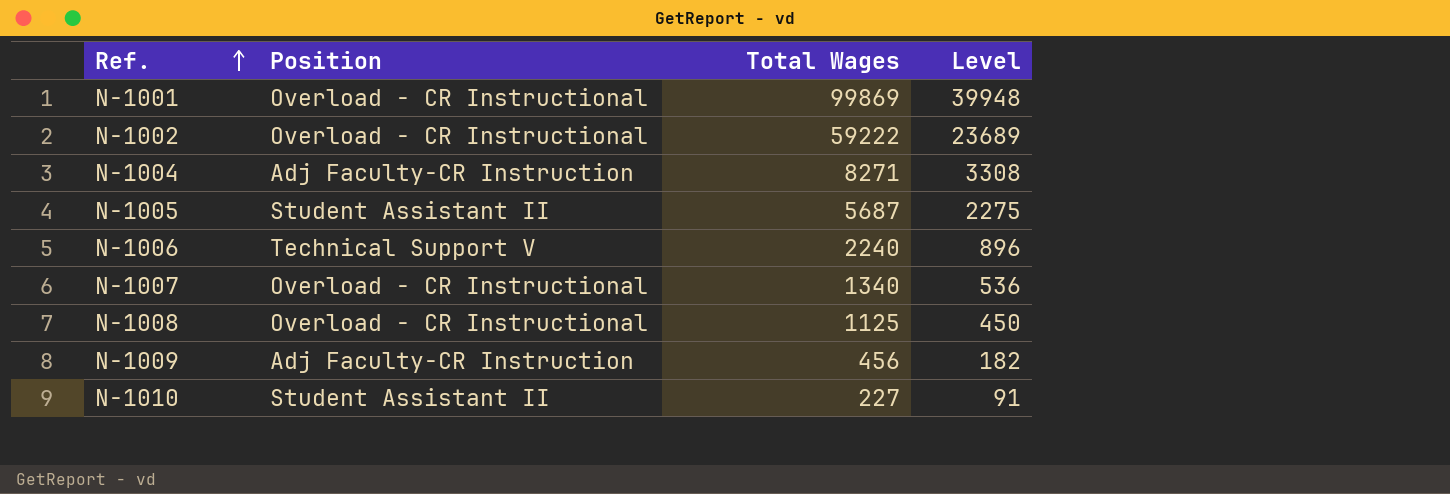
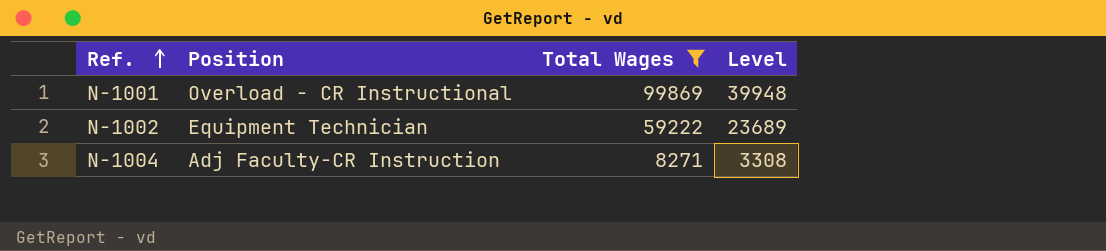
filter: none -> Total Wages >= 8271
N-1002 | Position: Overload - CR Instructional -> Equipment Technician

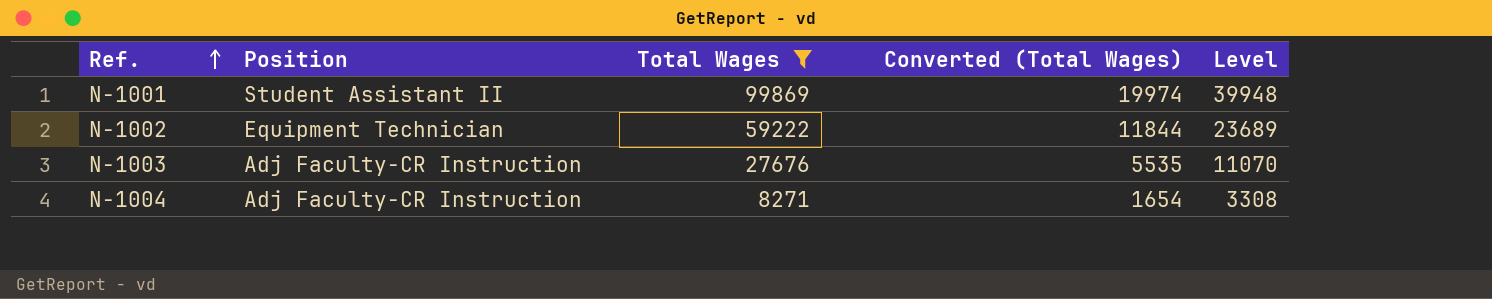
column Converted (Total Wages) | formula: none -> [Total Wages] * 0.2
N-1001 | Position: Overload - CR Instructional -> Student Assistant II
row N-1003: none -> Adj Faculty-CR Instruction | 27676 | 5535 | 11070

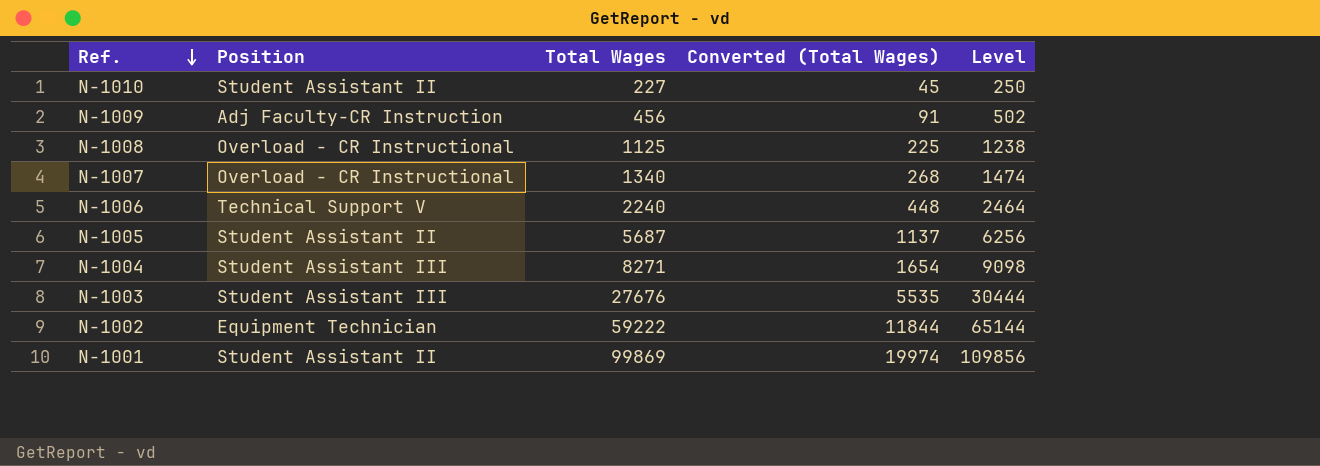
filter: Total Wages >= 8271 -> none
row order: Ref. ascending -> Ref. descending
column Level | formula: [Total Wages] * 0.4 -> [Total Wages] * 1.1
N-1004 | Position: Adj Faculty-CR Instruction -> Student Assistant III
N-1003 | Position: Adj Faculty-CR Instruction -> Student Assistant III

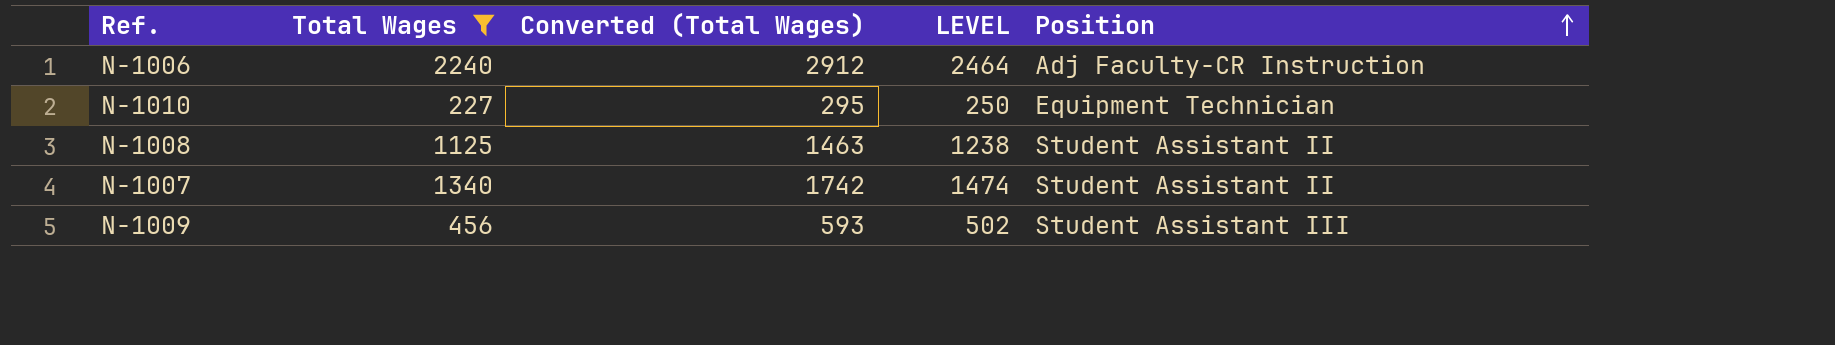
filter: none -> Total Wages <= 2240
row order: Ref. descending -> Position ascending
column Converted (Total Wages) | formula: [Total Wages] * 0.2 -> [Total Wages] * 1.3
column name: Level -> LEVEL
column Position | position: 2 -> 5
N-1006 | Position: Technical Support V -> Adj Faculty-CR Instruction
N-1010 | Position: Student Assistant II -> Equipment Technician
N-1008 | Position: Overload - CR Instructional -> Student Assistant II
N-1007 | Position: Overload - CR Instructional -> Student Assistant II
N-1009 | Position: Adj Faculty-CR Instruction -> Student Assistant III

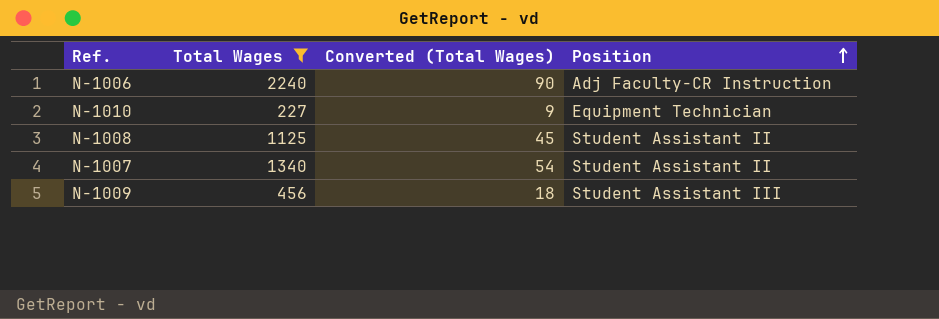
column LEVEL | formula: [Total Wages] * 1.1 -> none
column Converted (Total Wages) | formula: [Total Wages] * 1.3 -> [Total Wages] * 0.04

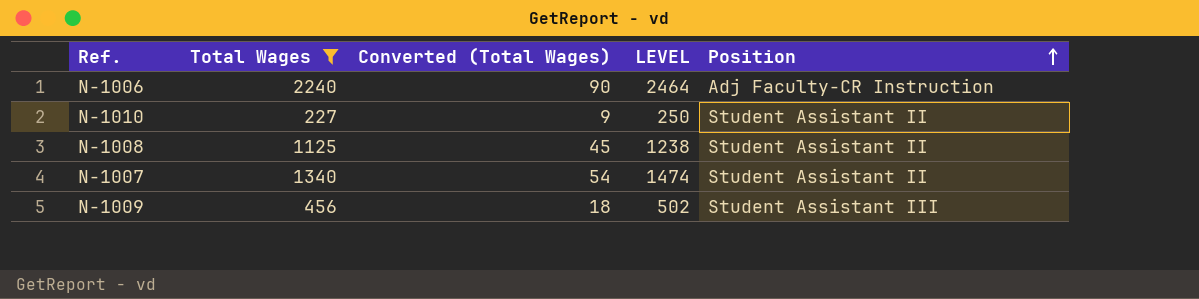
column LEVEL | formula: none -> [Total Wages] * 1.1
N-1010 | Position: Equipment Technician -> Student Assistant II

